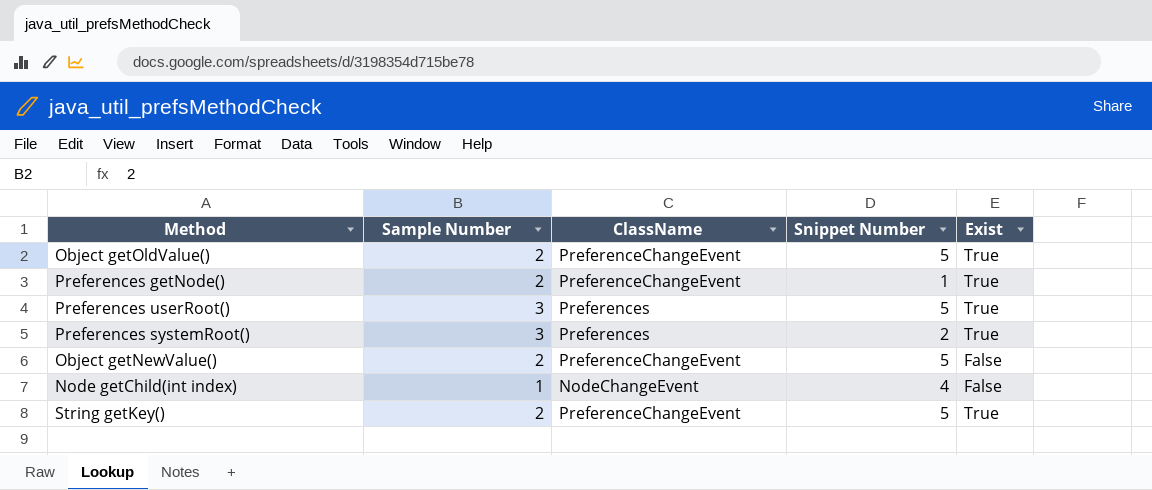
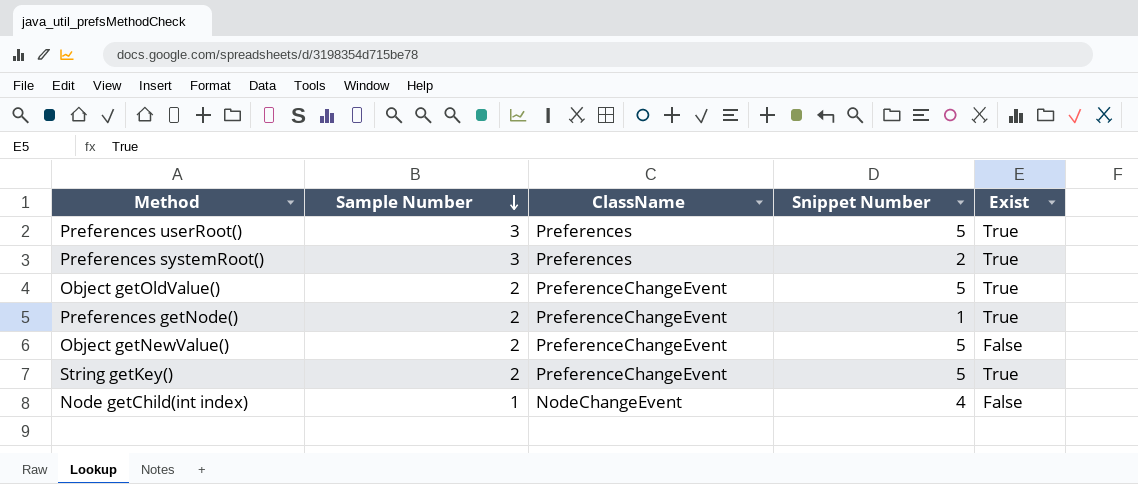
row order: none -> Sample Number descending

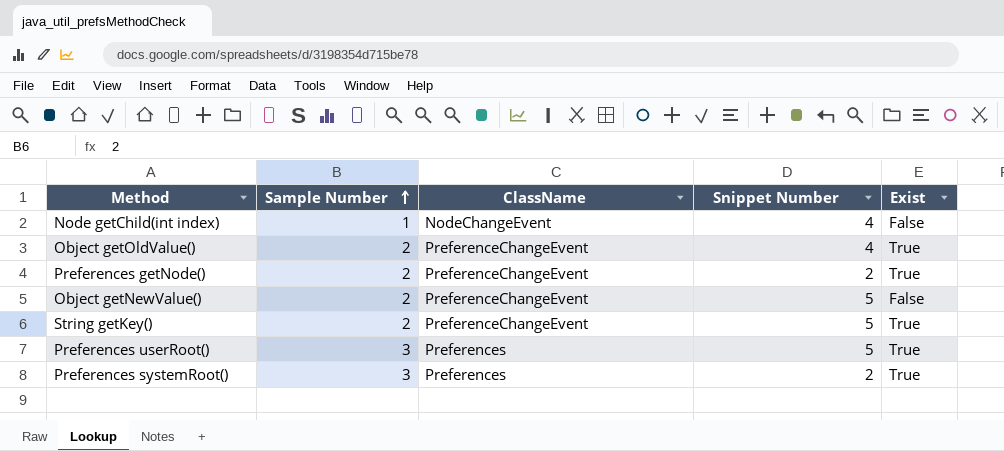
row order: Sample Number descending -> Sample Number ascending
Object getOldValue() | Snippet Number: 5 -> 4
Preferences getNode() | Snippet Number: 1 -> 2

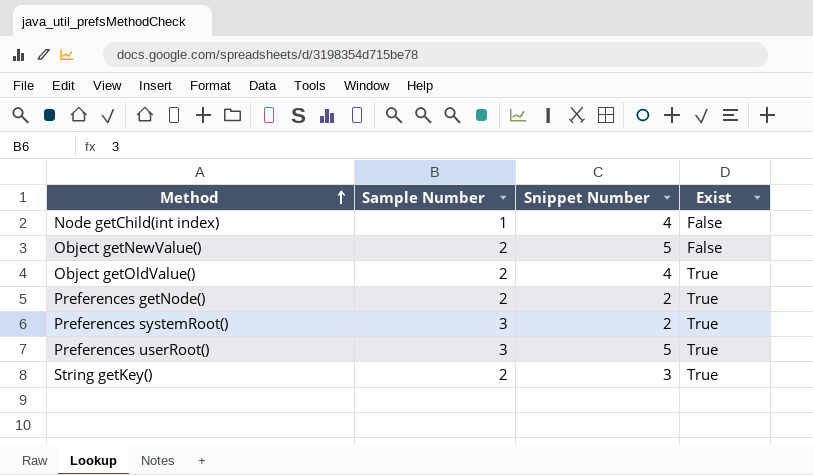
row order: Sample Number ascending -> Method ascending
column ClassName | position: 3 -> none
String getKey() | Snippet Number: 5 -> 3

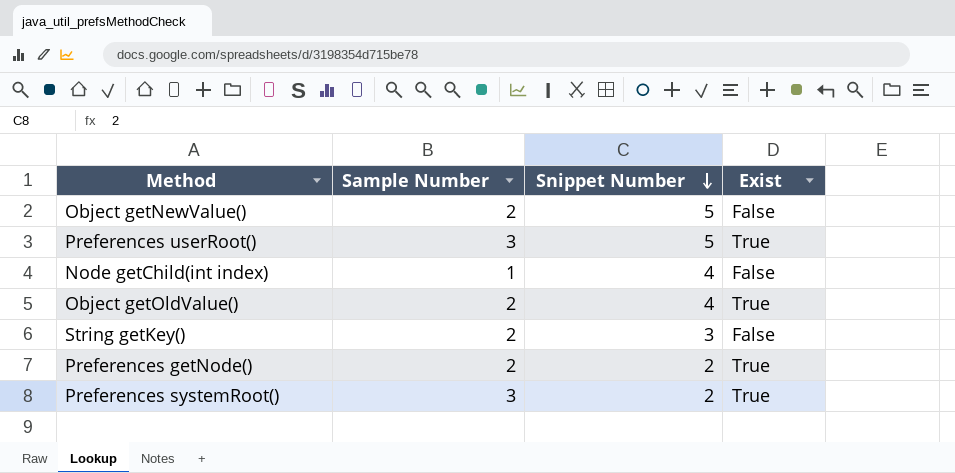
row order: Method ascending -> Snippet Number descending
String getKey() | Exist: True -> False

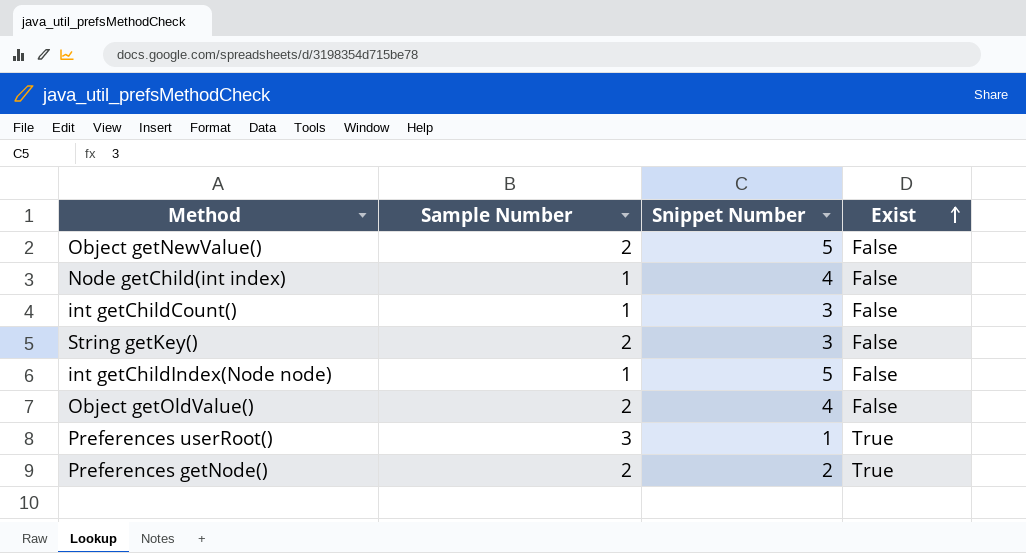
row order: Snippet Number descending -> Exist ascending
row Preferences systemRoot(): 3 | 2 | True -> none
row int getChildCount(): none -> 1 | 3 | False
row int getChildIndex(Node node): none -> 1 | 5 | False
Object getOldValue() | Exist: True -> False
Preferences userRoot() | Snippet Number: 5 -> 1

